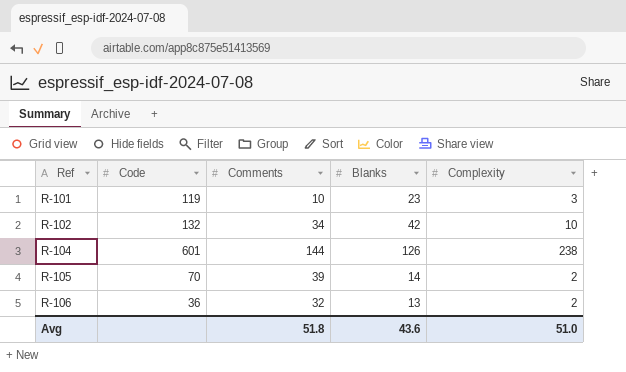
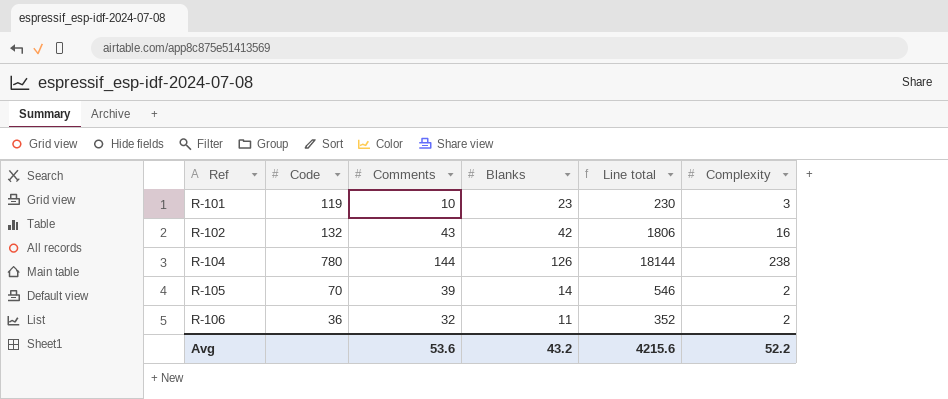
column Line total | formula: none -> [Comments] * [Blanks]
R-102 | Comments: 34 -> 43
R-102 | Complexity: 10 -> 16
R-104 | Code: 601 -> 780
R-106 | Blanks: 13 -> 11
Avg | Comments: 51.8 -> 53.6
Avg | Blanks: 43.6 -> 43.2
Avg | Complexity: 51.0 -> 52.2

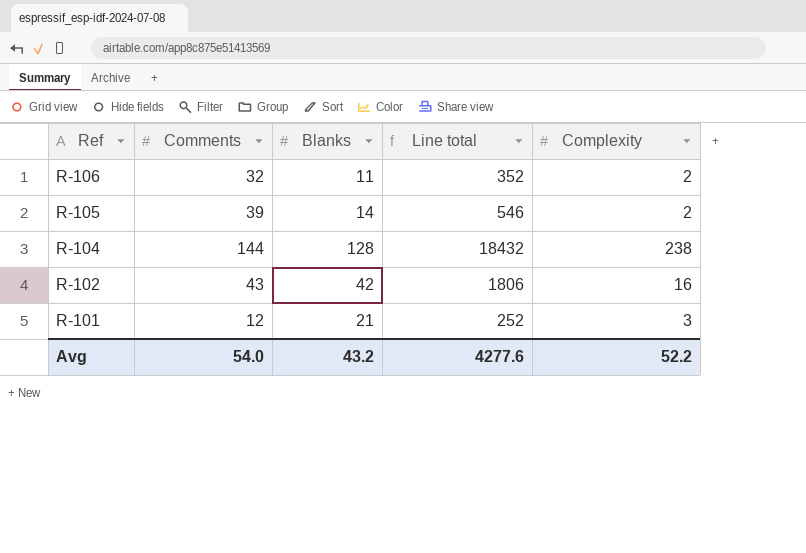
row order: Ref ascending -> Ref descending
column Code | position: 2 -> none
R-104 | Blanks: 126 -> 128
R-104 | Line total: 18144 -> 18432
R-101 | Comments: 10 -> 12
R-101 | Blanks: 23 -> 21
R-101 | Line total: 230 -> 252
Avg | Comments: 53.6 -> 54.0
Avg | Line total: 4215.6 -> 4277.6

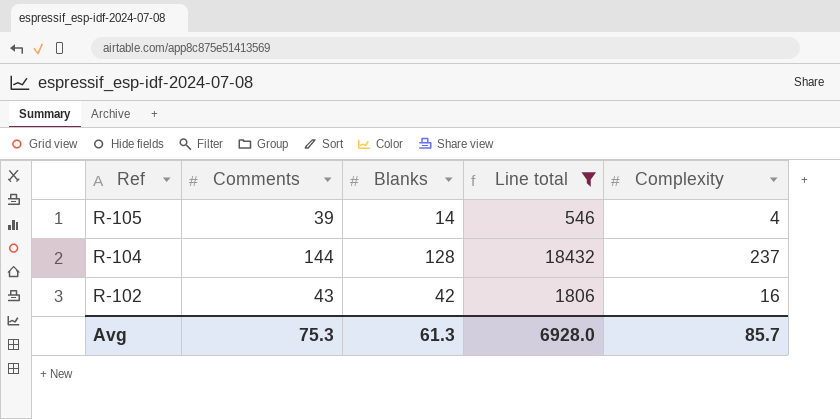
filter: none -> Line total >= 546
R-105 | Complexity: 2 -> 4
R-104 | Complexity: 238 -> 237
Avg | Comments: 54.0 -> 75.3
Avg | Blanks: 43.2 -> 61.3
Avg | Line total: 4277.6 -> 6928.0
Avg | Complexity: 52.2 -> 85.7

